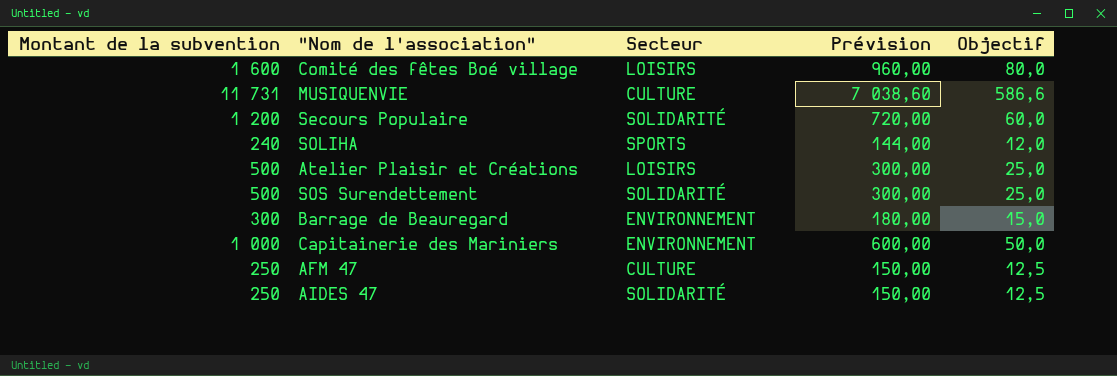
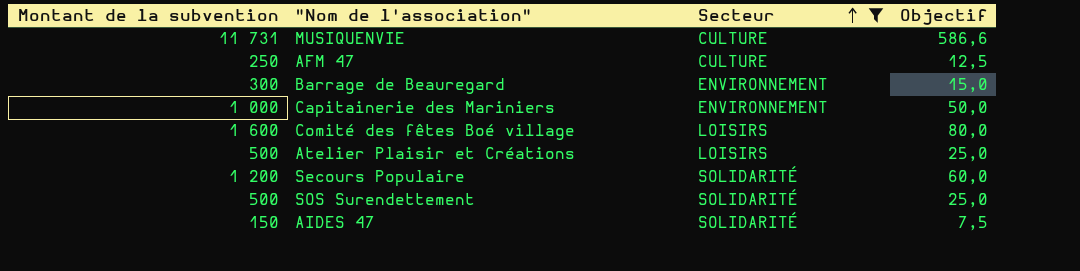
filter: none -> Secteur != SPORTS
row order: none -> Secteur ascending
column Prévision | formula: [Montant de la subvention] * 0,6 -> none
AIDES 47 | Montant de la subvention: 250 -> 150
AIDES 47 | Objectif: 12,5 -> 7,5

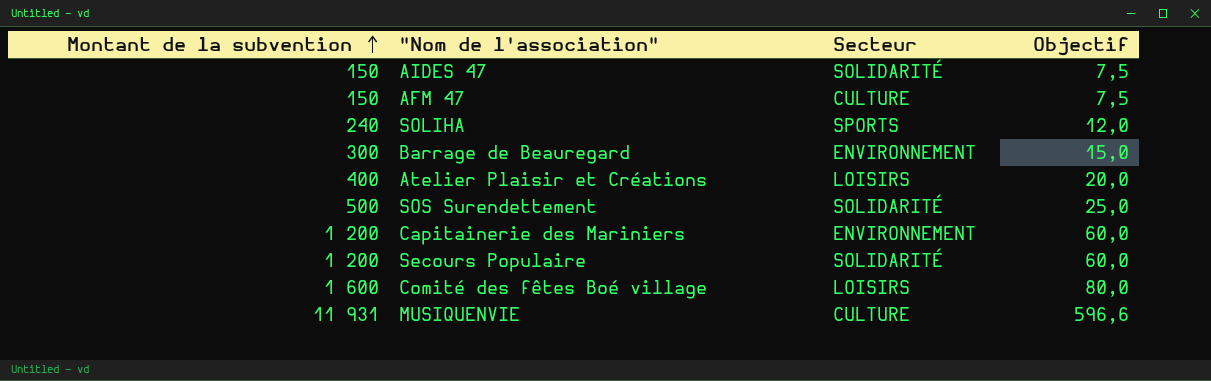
filter: Secteur != SPORTS -> none
row order: Secteur ascending -> Montant de la subvention ascending
AFM 47 | Montant de la subvention: 250 -> 150
AFM 47 | Objectif: 12,5 -> 7,5
Atelier Plaisir et Créations | Montant de la subvention: 500 -> 400
Atelier Plaisir et Créations | Objectif: 25,0 -> 20,0
Capitainerie des Mariniers | Montant de la subvention: 1 000 -> 1 200
Capitainerie des Mariniers | Objectif: 50,0 -> 60,0
MUSIQUENVIE | Montant de la subvention: 11 731 -> 11 931
MUSIQUENVIE | Objectif: 586,6 -> 596,6

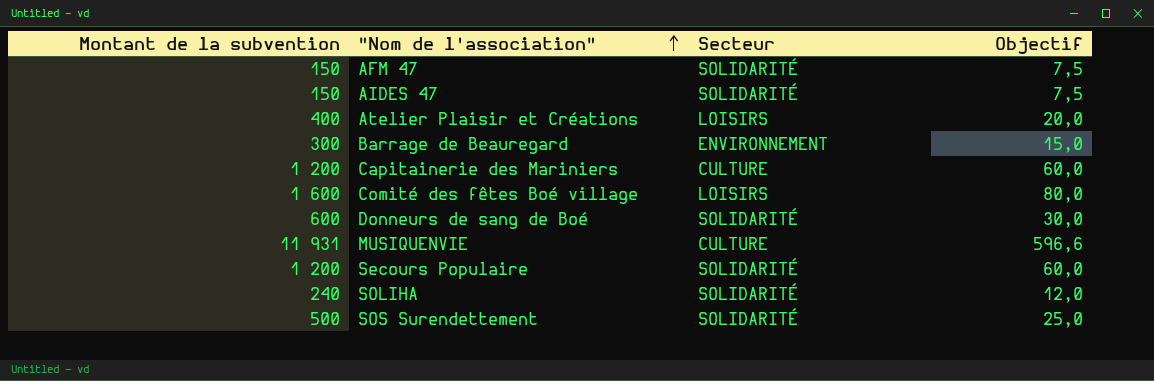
row order: Montant de la subvention ascending -> "Nom de l'association" ascending
AFM 47 | Secteur: CULTURE -> SOLIDARITÉ
Capitainerie des Mariniers | Secteur: ENVIRONNEMENT -> CULTURE
row Donneurs de sang de Boé: none -> 600 | SOLIDARITÉ | 30,0
SOLIHA | Secteur: SPORTS -> SOLIDARITÉ

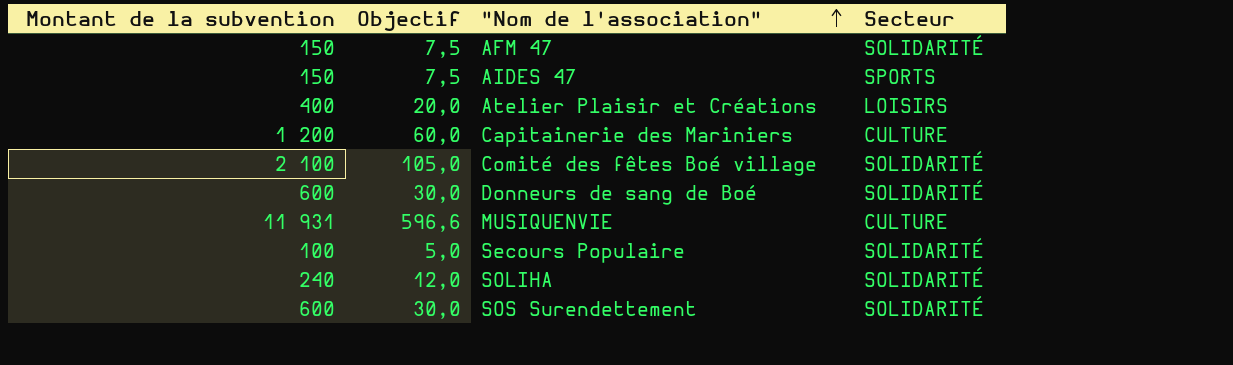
column Objectif | position: 4 -> 2
row Barrage de Beauregard: 300 | ENVIRONNEMENT | 15,0 -> none
AIDES 47 | Secteur: SOLIDARITÉ -> SPORTS
Comité des fêtes Boé village | Montant de la subvention: 1 600 -> 2 100
Comité des fêtes Boé village | Objectif: 80,0 -> 105,0
Comité des fêtes Boé village | Secteur: LOISIRS -> SOLIDARITÉ
Secours Populaire | Montant de la subvention: 1 200 -> 100
Secours Populaire | Objectif: 60,0 -> 5,0
SOS Surendettement | Montant de la subvention: 500 -> 600
SOS Surendettement | Objectif: 25,0 -> 30,0

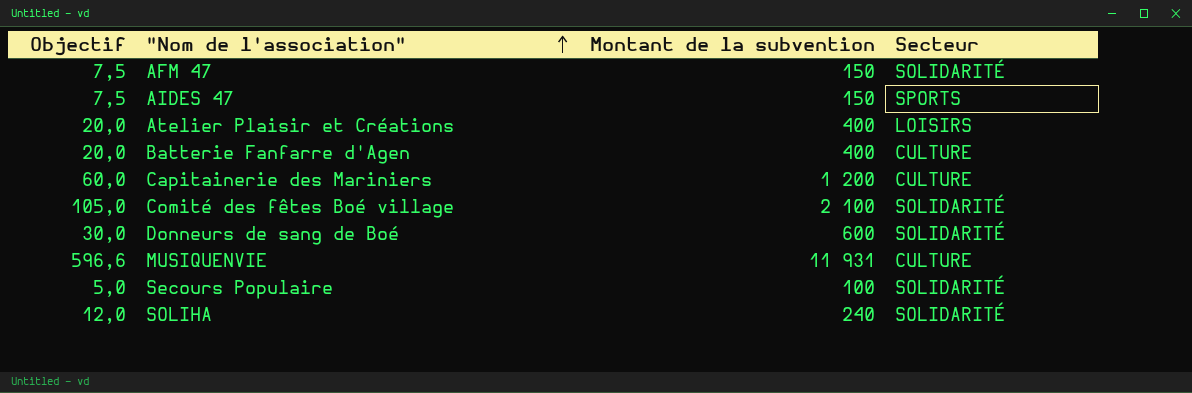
column Montant de la subvention | position: 1 -> 3
row SOS Surendettement: 600 | 30,0 | SOLIDARITÉ -> none
row Batterie Fanfarre d'Agen: none -> 20,0 | 400 | CULTURE

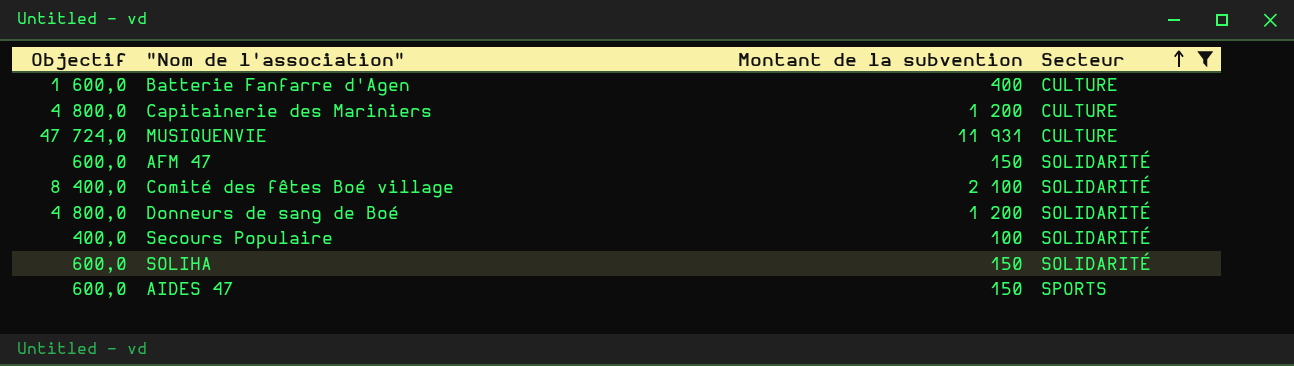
filter: none -> Secteur != LOISIRS
row order: "Nom de l'association" ascending -> Secteur ascending
column Objectif | formula: [Montant de la subvention] * 0,05 -> [Montant de la subvention] * 4
Donneurs de sang de Boé | Montant de la subvention: 600 -> 1 200
SOLIHA | Montant de la subvention: 240 -> 150

